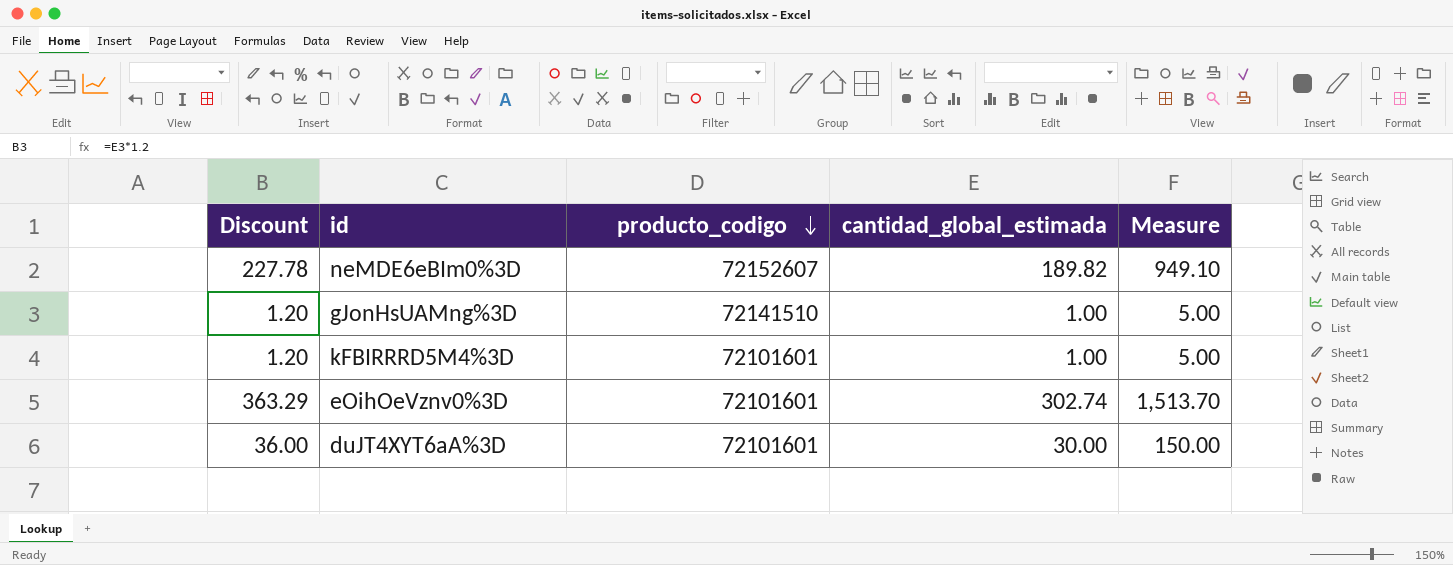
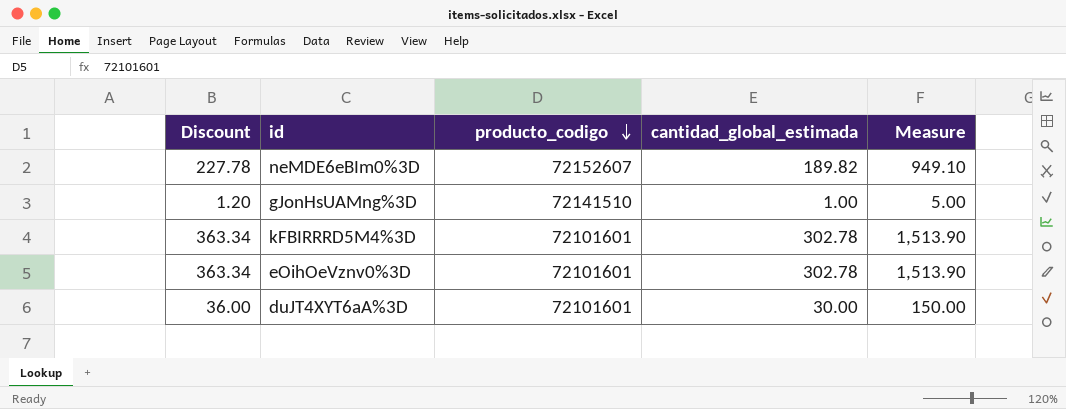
kFBIRRRD5M4%3D | Discount: 1.20 -> 363.34
kFBIRRRD5M4%3D | cantidad_global_estimada: 1.00 -> 302.78
kFBIRRRD5M4%3D | Measure: 5.00 -> 1,513.90
eOihOeVznv0%3D | Discount: 363.29 -> 363.34
eOihOeVznv0%3D | cantidad_global_estimada: 302.74 -> 302.78
eOihOeVznv0%3D | Measure: 1,513.70 -> 1,513.90

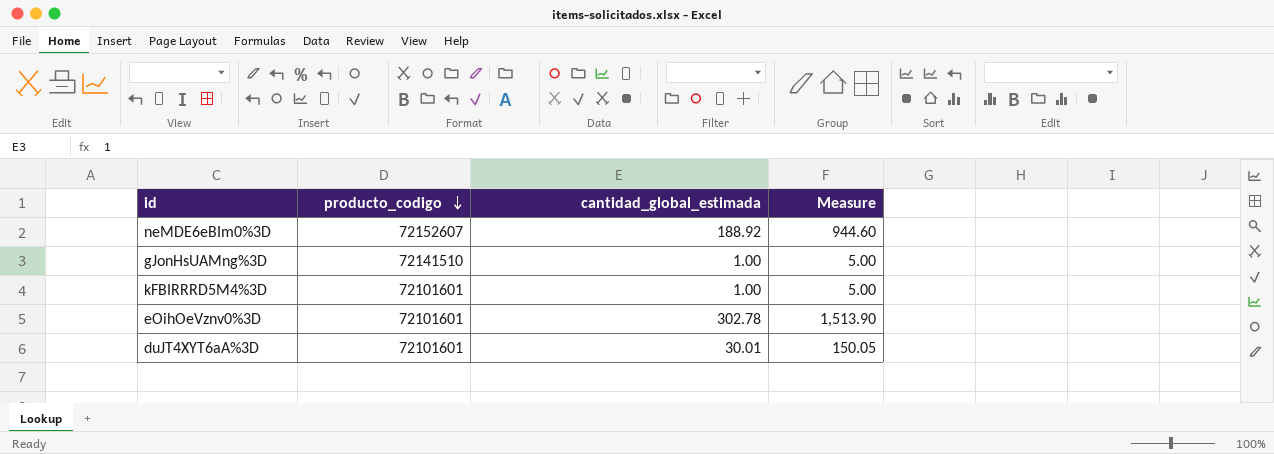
column Discount | formula: [cantidad_global_estimada] * 1.2 -> none
neMDE6eBIm0%3D | cantidad_global_estimada: 189.82 -> 188.92
neMDE6eBIm0%3D | Measure: 949.10 -> 944.60
kFBIRRRD5M4%3D | cantidad_global_estimada: 302.78 -> 1.00
kFBIRRRD5M4%3D | Measure: 1,513.90 -> 5.00
duJT4XYT6aA%3D | cantidad_global_estimada: 30.00 -> 30.01
duJT4XYT6aA%3D | Measure: 150.00 -> 150.05

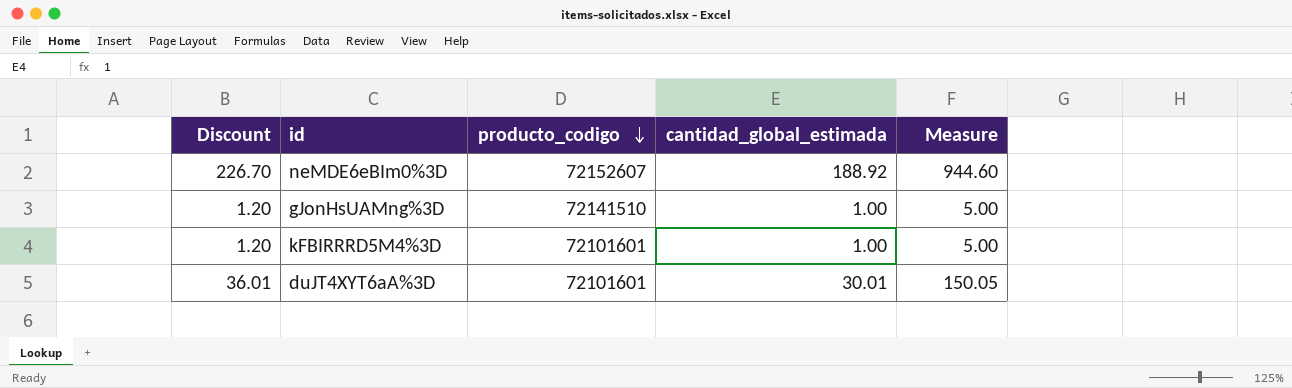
column Discount | formula: none -> [cantidad_global_estimada] * 1.2
row eOihOeVznv0%3D: 72101601 | 302.78 | 1,513.90 -> none

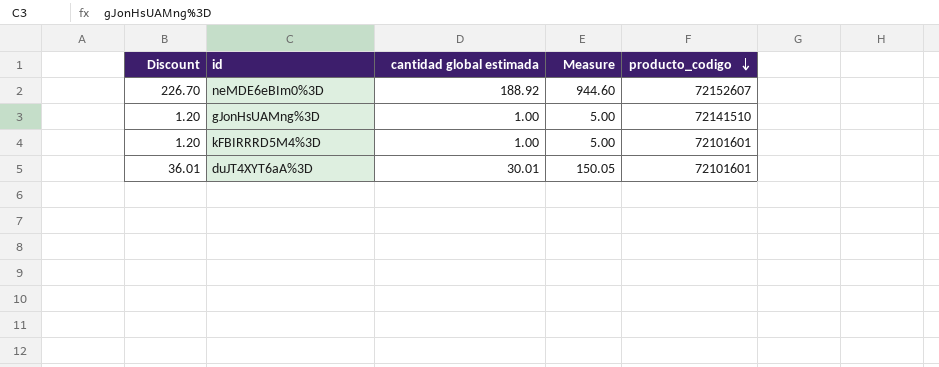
column name: cantidad_global_estimada -> cantidad global estimada
column producto_codigo | position: 3 -> 5

